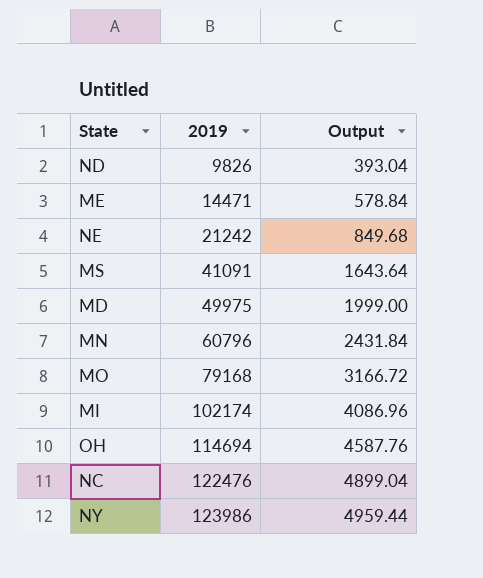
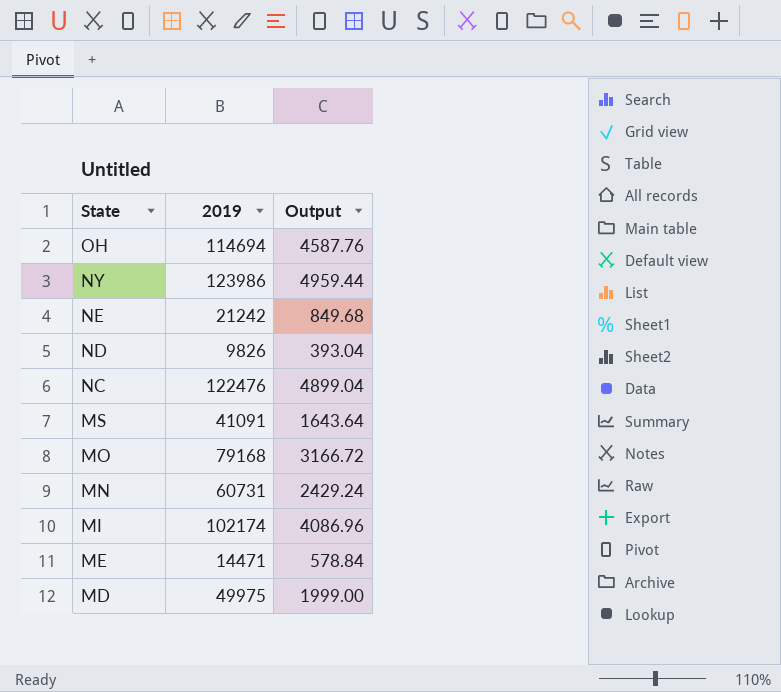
row order: 2019 ascending -> State descending
MN | 2019: 60796 -> 60731
MN | Output: 2431.84 -> 2429.24

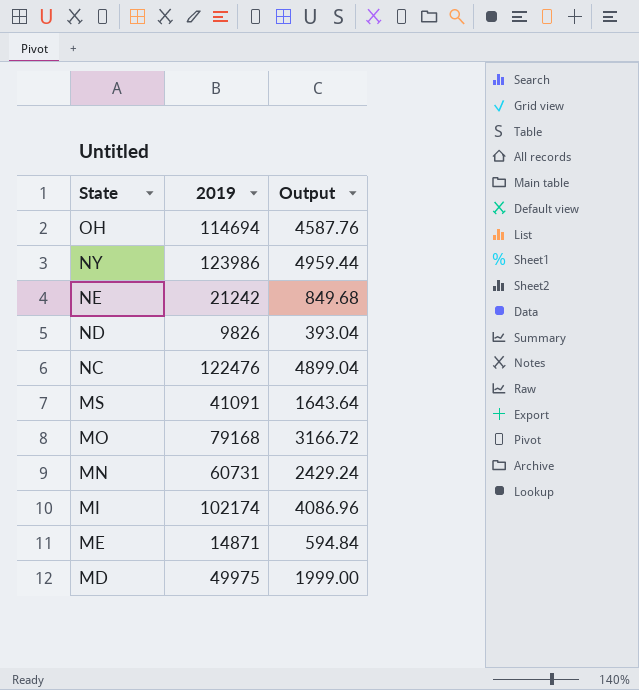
ME | 2019: 14471 -> 14871
ME | Output: 578.84 -> 594.84

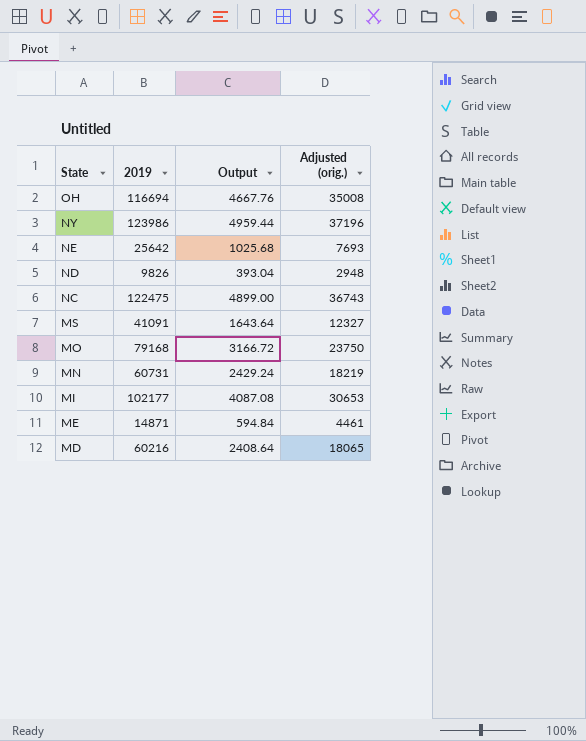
column Adjusted (orig.) | formula: none -> [2019] * 0.3
OH | 2019: 114694 -> 116694
OH | Output: 4587.76 -> 4667.76
NE | 2019: 21242 -> 25642
NE | Output: 849.68 -> 1025.68
NC | 2019: 122476 -> 122475
NC | Output: 4899.04 -> 4899.00
MI | 2019: 102174 -> 102177
MI | Output: 4086.96 -> 4087.08
MD | 2019: 49975 -> 60216
MD | Output: 1999.00 -> 2408.64

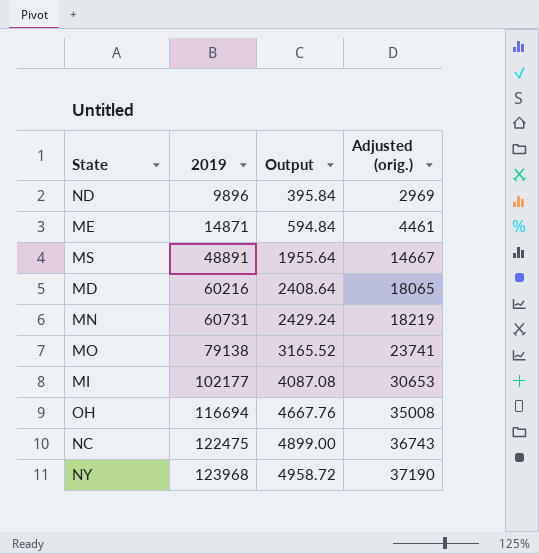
row order: State descending -> 2019 ascending
row NE: 25642 | 1025.68 | 7693 -> none
ND | 2019: 9826 -> 9896
ND | Output: 393.04 -> 395.84
ND | Adjusted (orig.): 2948 -> 2969
MS | 2019: 41091 -> 48891
MS | Output: 1643.64 -> 1955.64
MS | Adjusted (orig.): 12327 -> 14667
MO | 2019: 79168 -> 79138
MO | Output: 3166.72 -> 3165.52
MO | Adjusted (orig.): 23750 -> 23741
NY | 2019: 123986 -> 123968
NY | Output: 4959.44 -> 4958.72
NY | Adjusted (orig.): 37196 -> 37190

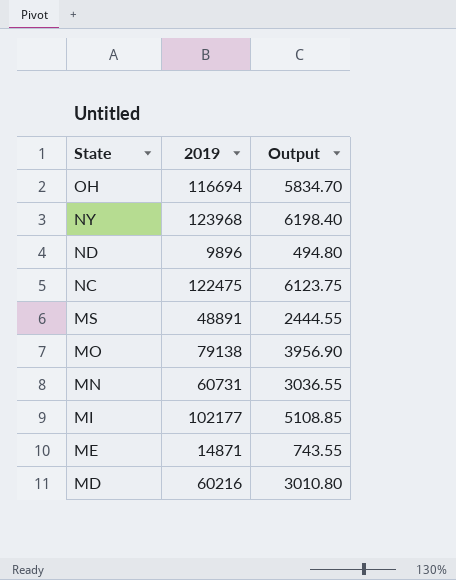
row order: 2019 ascending -> State descending
column Adjusted (orig.) | formula: [2019] * 0.3 -> none
column Output | formula: [2019] * 0.04 -> [2019] * 0.05

